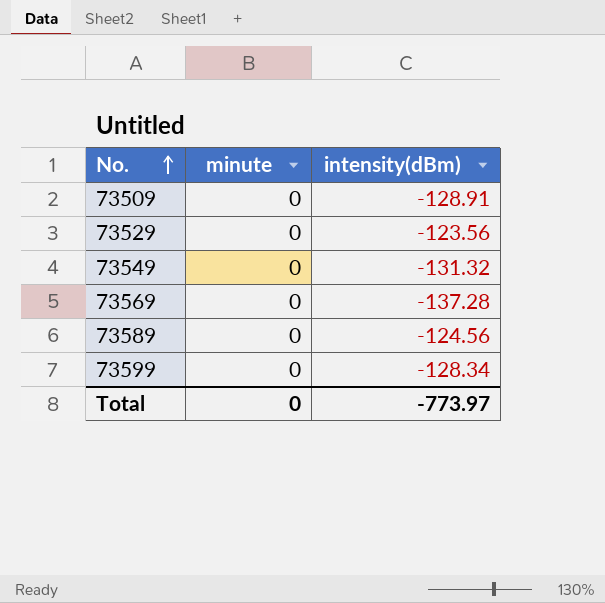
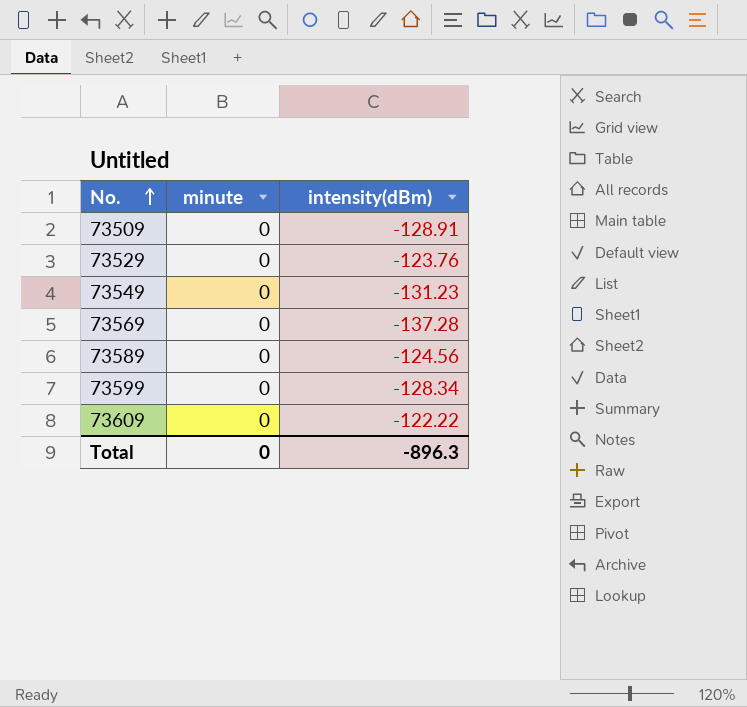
73529 | intensity(dBm): -123.56 -> -123.76
73549 | intensity(dBm): -131.32 -> -131.23
row 73609: none -> 0 | -122.22
Total | intensity(dBm): -773.97 -> -896.3

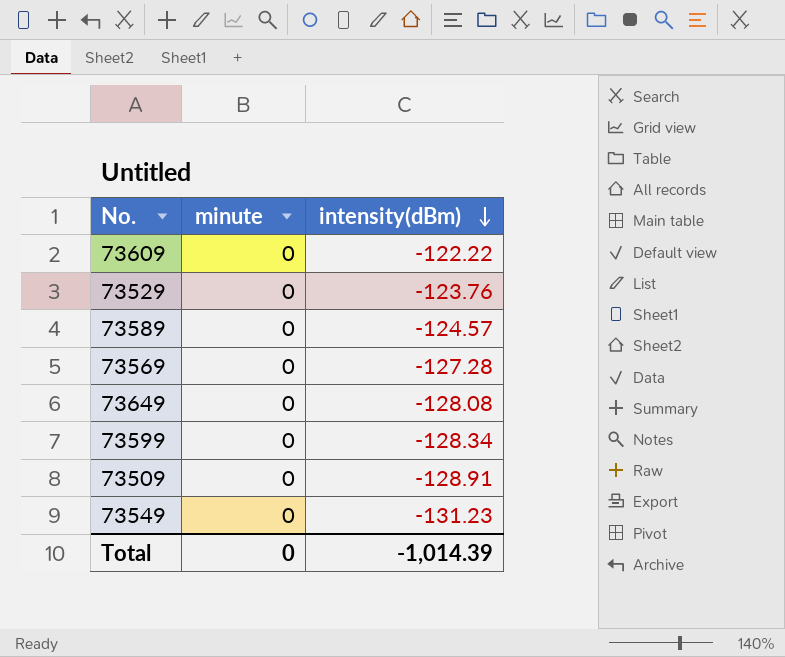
row order: No. ascending -> intensity(dBm) descending
73589 | intensity(dBm): -124.56 -> -124.57
73569 | intensity(dBm): -137.28 -> -127.28
row 73649: none -> 0 | -128.08
Total | intensity(dBm): -896.3 -> -1,014.39

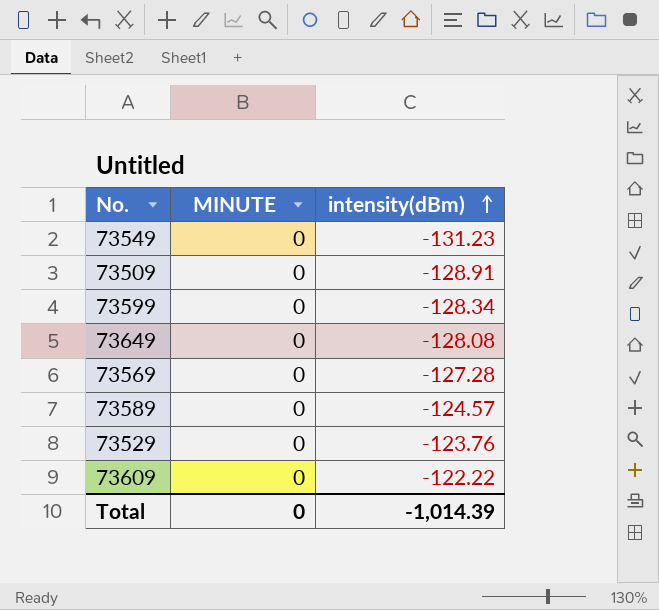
row order: intensity(dBm) descending -> intensity(dBm) ascending
column name: minute -> MINUTE

